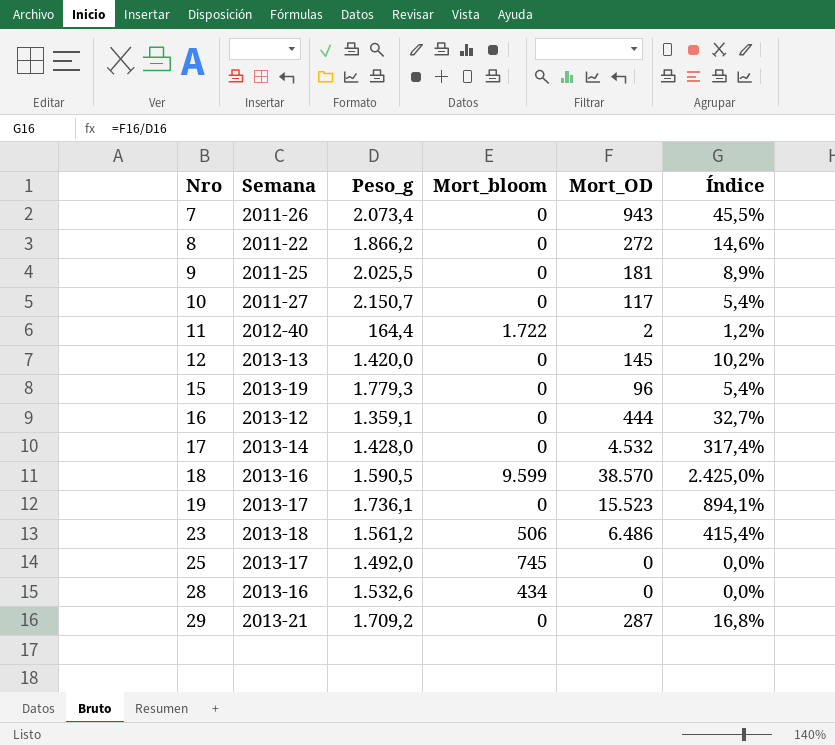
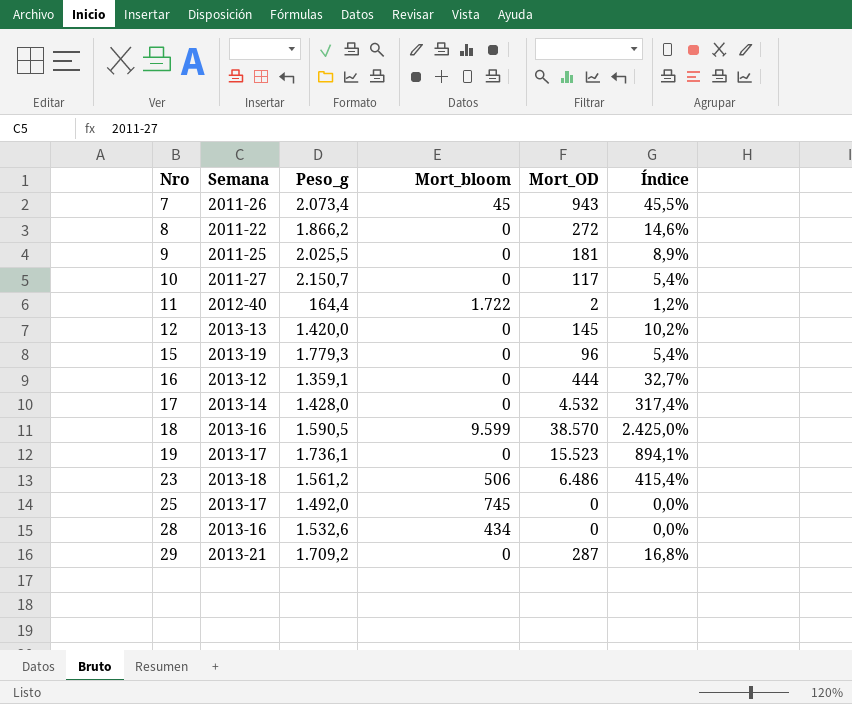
7 | Mort_bloom: 0 -> 45

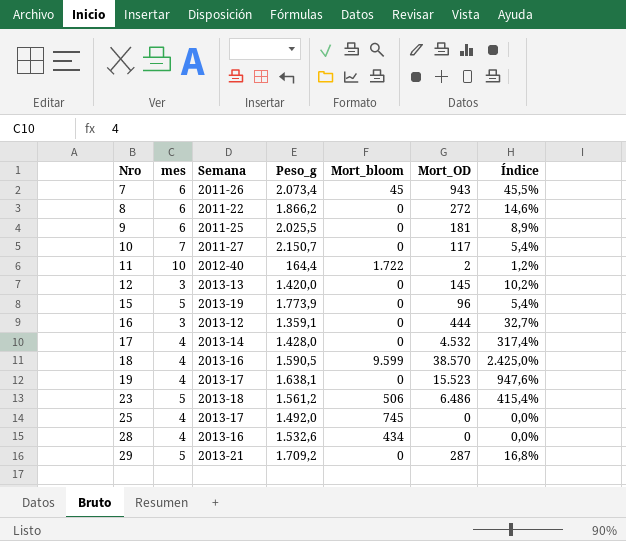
column mes | position: none -> 2
15 | Peso_g: 1.779,3 -> 1.773,9
19 | Peso_g: 1.736,1 -> 1.638,1
19 | Índice: 894,1% -> 947,6%

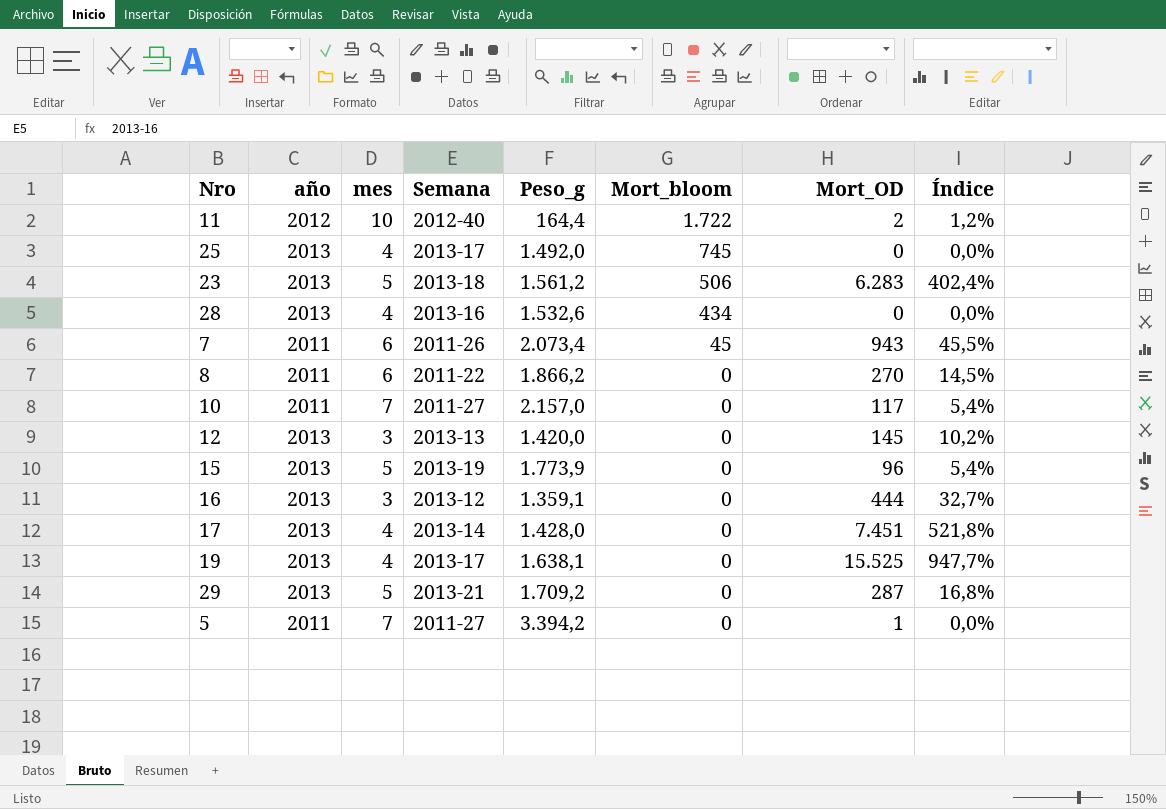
row order: Nro ascending -> Mort_bloom descending
column año | position: none -> 2
row 9: 6 | 2011-25 | 2.025,5 | 0 | 181 | 8,9% -> none
row 18: 4 | 2013-16 | 1.590,5 | 9.599 | 38.570 | 2.425,0% -> none
23 | Mort_OD: 6.486 -> 6.283
23 | Índice: 415,4% -> 402,4%
8 | Mort_OD: 272 -> 270
8 | Índice: 14,6% -> 14,5%
10 | Peso_g: 2.150,7 -> 2.157,0
17 | Mort_OD: 4.532 -> 7.451
17 | Índice: 317,4% -> 521,8%
19 | Mort_OD: 15.523 -> 15.525
19 | Índice: 947,6% -> 947,7%
row 5: none -> 2011 | 7 | 2011-27 | 3.394,2 | 0 | 1 | 0,0%

